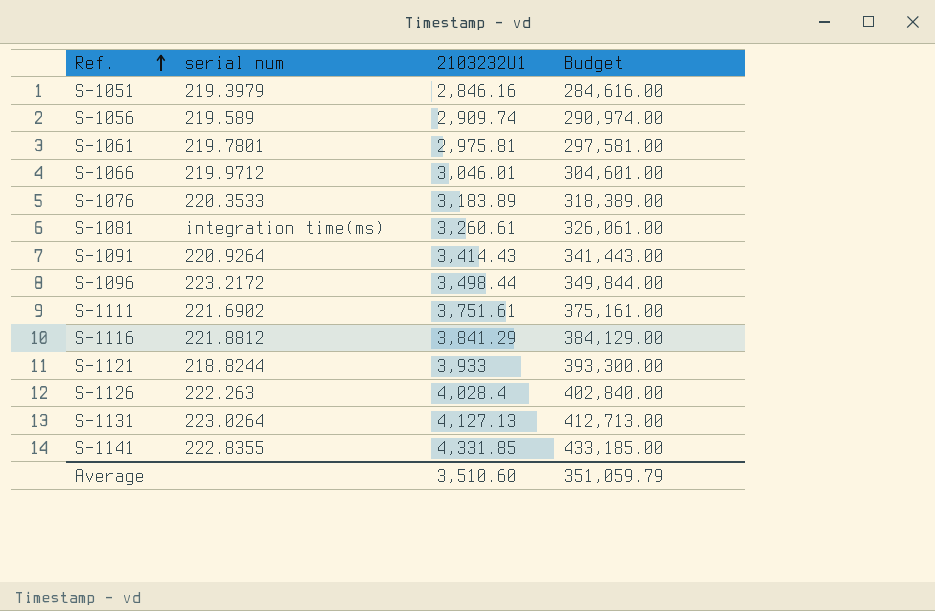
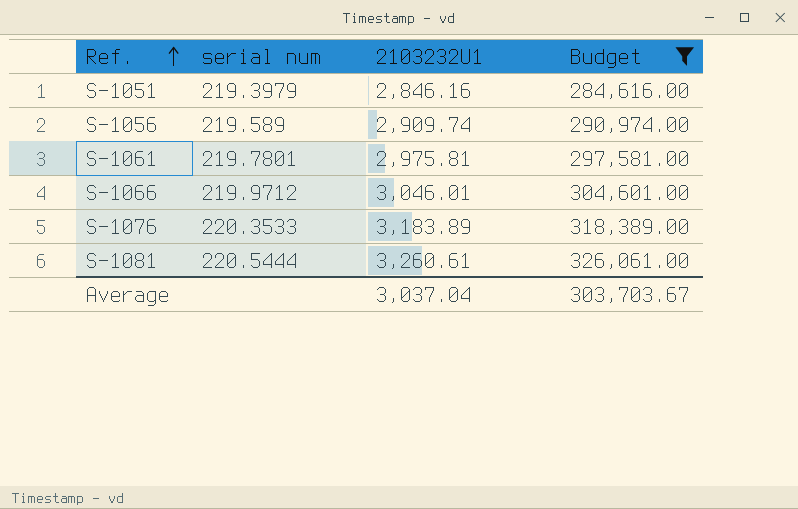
filter: none -> Budget <= 326,061.00
S-1081 | serial num: integration time(ms) -> 220.5444
Average | 2103232U1: 3,510.60 -> 3,037.04
Average | Budget: 351,059.79 -> 303,703.67

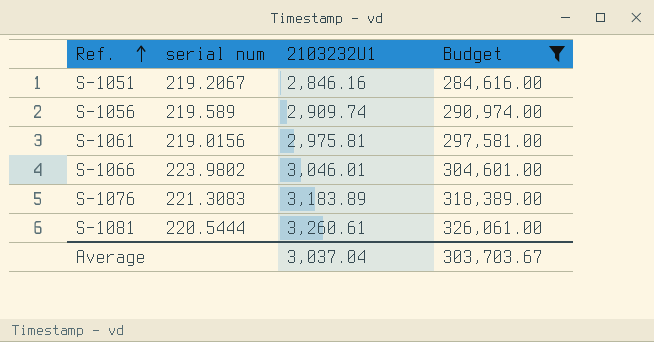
S-1051 | serial num: 219.3979 -> 219.2067
S-1061 | serial num: 219.7801 -> 219.0156
S-1066 | serial num: 219.9712 -> 223.9802
S-1076 | serial num: 220.3533 -> 221.3083

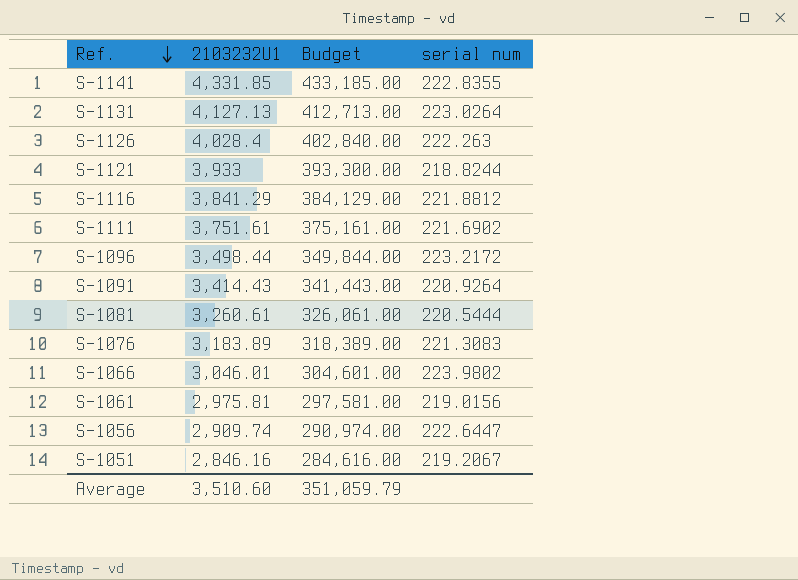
filter: Budget <= 326,061.00 -> none
row order: Ref. ascending -> Ref. descending
column serial num | position: 2 -> 4
S-1056 | serial num: 219.589 -> 222.6447
Average | 2103232U1: 3,037.04 -> 3,510.60
Average | Budget: 303,703.67 -> 351,059.79

